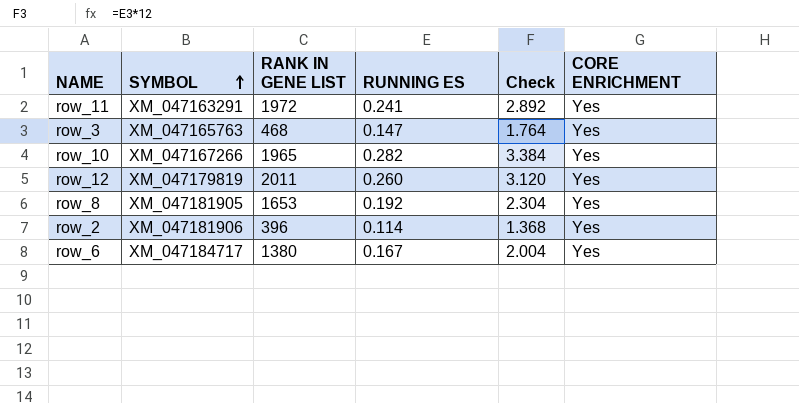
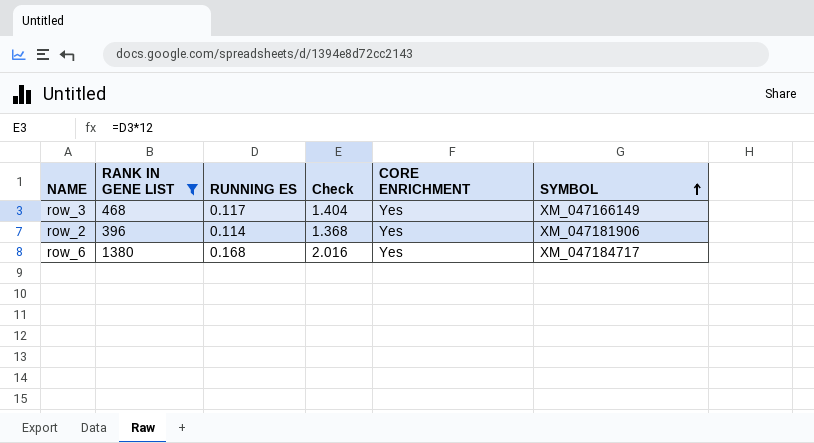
filter: none -> RANK IN GENE LIST <= 1380
column SYMBOL | position: 2 -> 6
row_3 | RUNNING ES: 0.147 -> 0.117
row_3 | Check: 1.764 -> 1.404
row_3 | SYMBOL: XM_047165763 -> XM_047166149
row_6 | RUNNING ES: 0.167 -> 0.168
row_6 | Check: 2.004 -> 2.016

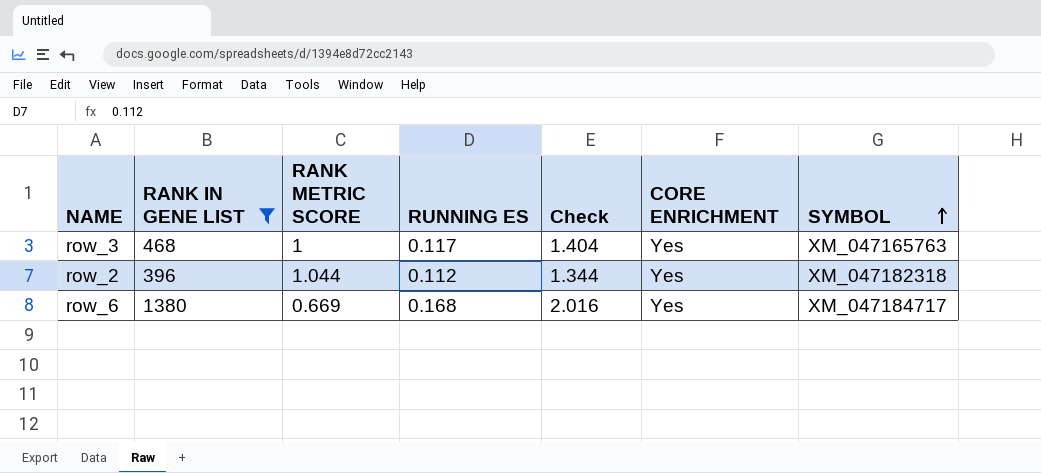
column RANK METRIC SCORE | position: none -> 3
row_3 | SYMBOL: XM_047166149 -> XM_047165763
row_2 | RUNNING ES: 0.114 -> 0.112
row_2 | Check: 1.368 -> 1.344
row_2 | SYMBOL: XM_047181906 -> XM_047182318

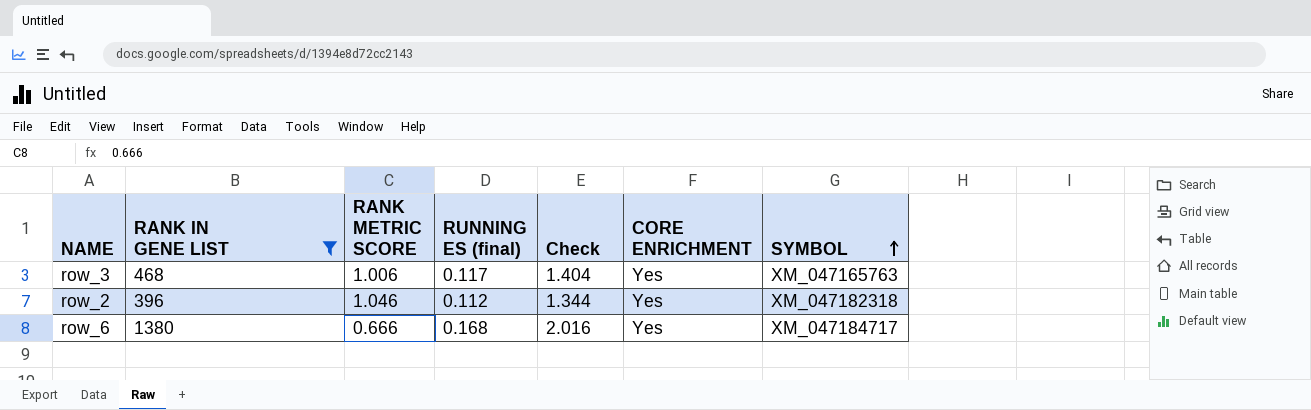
column name: RUNNING ES -> RUNNING ES (final)
row_3 | RANK METRIC SCORE: 1 -> 1.006
row_2 | RANK METRIC SCORE: 1.044 -> 1.046
row_6 | RANK METRIC SCORE: 0.669 -> 0.666

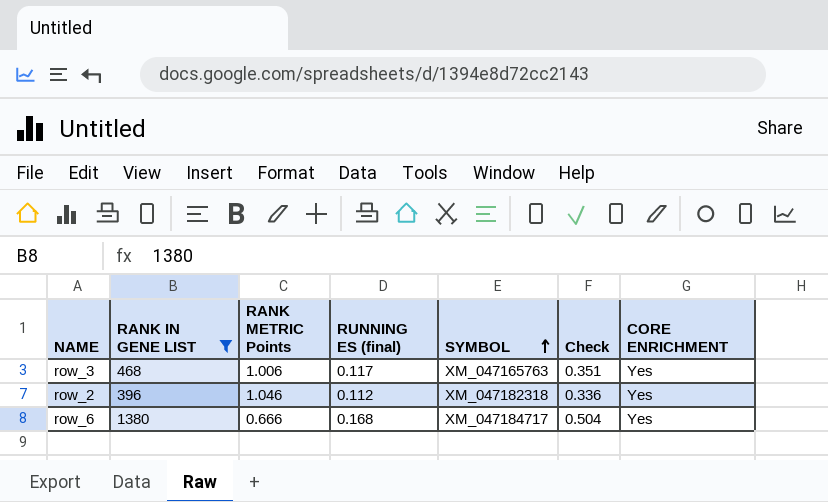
column name: RANK METRIC SCORE -> RANK METRIC Points
column SYMBOL | position: 7 -> 5
column Check | formula: [RUNNING ES (final)] * 12 -> [RUNNING ES (final)] * 3

